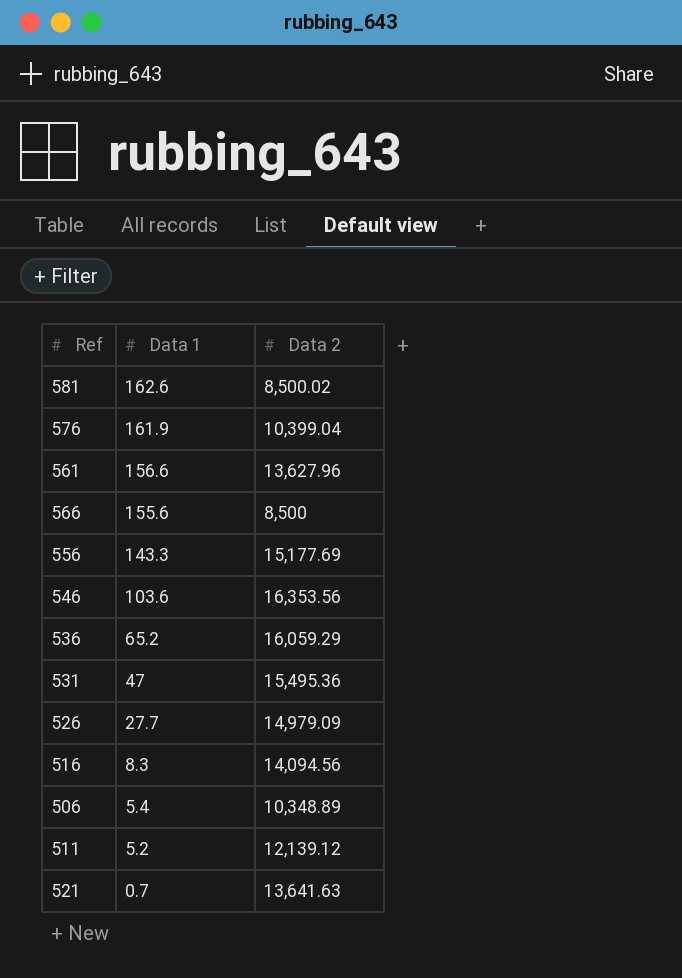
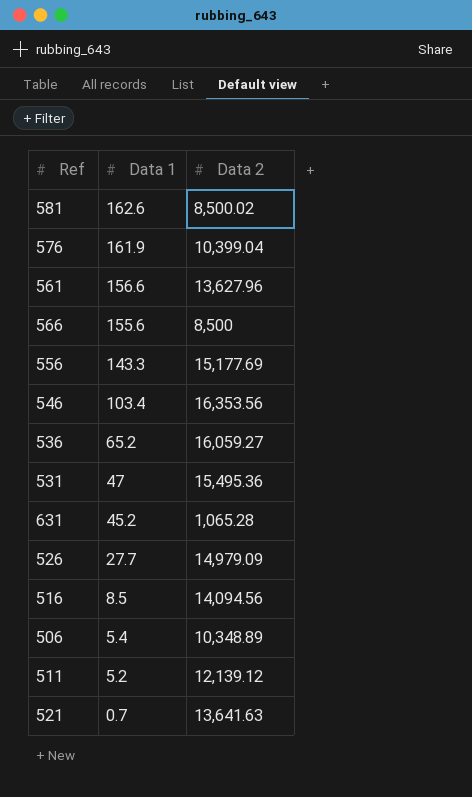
546 | Data 1: 103.6 -> 103.4
536 | Data 2: 16,059.29 -> 16,059.27
row 631: none -> 45.2 | 1,065.28
516 | Data 1: 8.3 -> 8.5

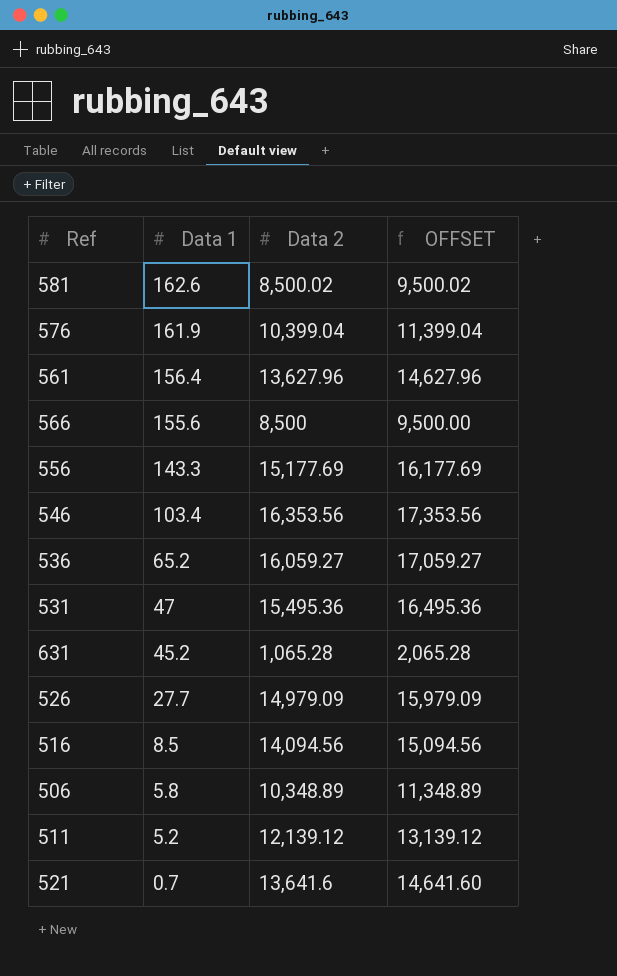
column OFFSET | formula: none -> [Data 2] + 1000
561 | Data 1: 156.6 -> 156.4
506 | Data 1: 5.4 -> 5.8
521 | Data 2: 13,641.63 -> 13,641.6

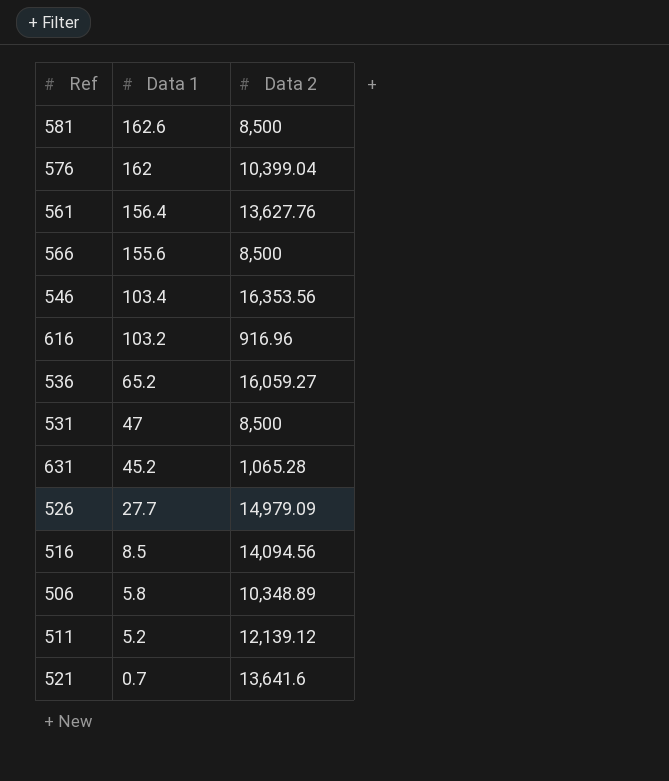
column OFFSET | formula: [Data 2] + 1000 -> none
row 556: 143.3 | 15,177.69 | 16,177.69 -> none
581 | Data 2: 8,500.02 -> 8,500
576 | Data 1: 161.9 -> 162
561 | Data 2: 13,627.96 -> 13,627.76
row 616: none -> 103.2 | 916.96
531 | Data 2: 15,495.36 -> 8,500

